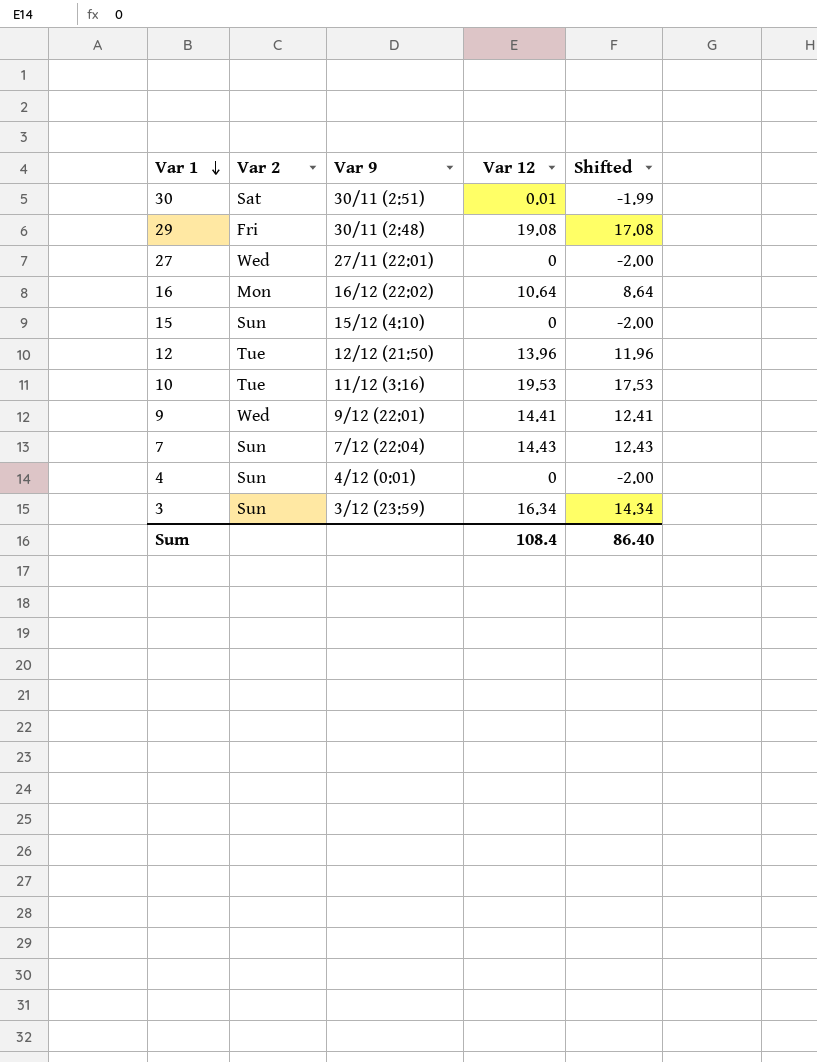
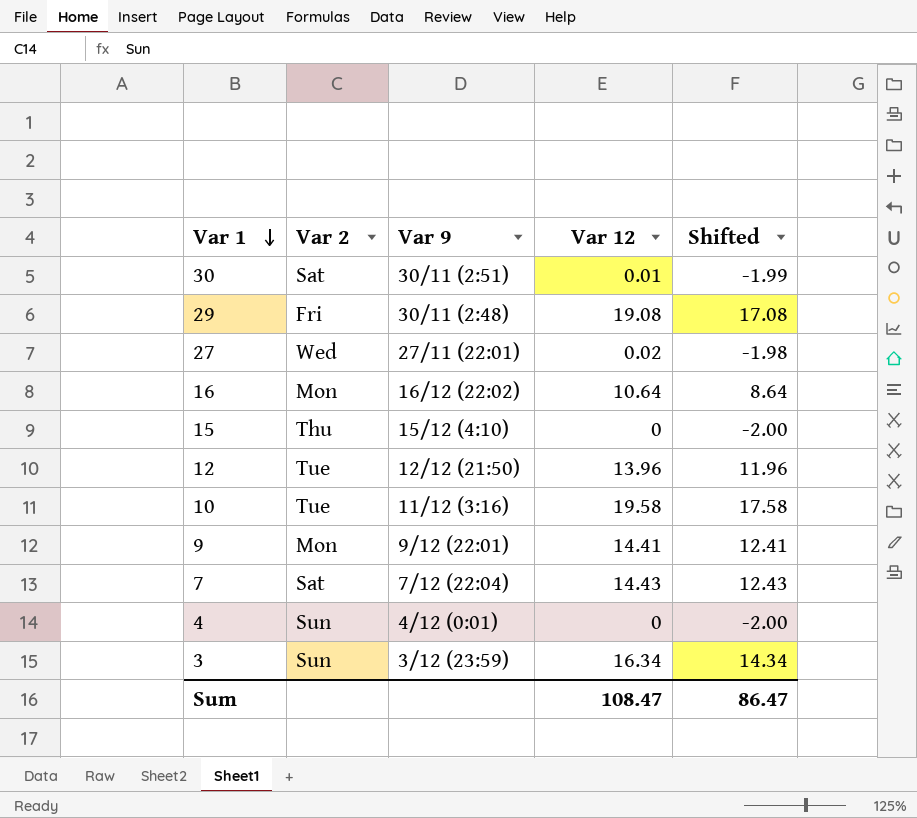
27 | Var 12: 0 -> 0.02
27 | Shifted: -2.00 -> -1.98
15 | Var 2: Sun -> Thu
10 | Var 12: 19.53 -> 19.58
10 | Shifted: 17.53 -> 17.58
9 | Var 2: Wed -> Mon
7 | Var 2: Sun -> Sat
Sum | Var 12: 108.4 -> 108.47
Sum | Shifted: 86.40 -> 86.47

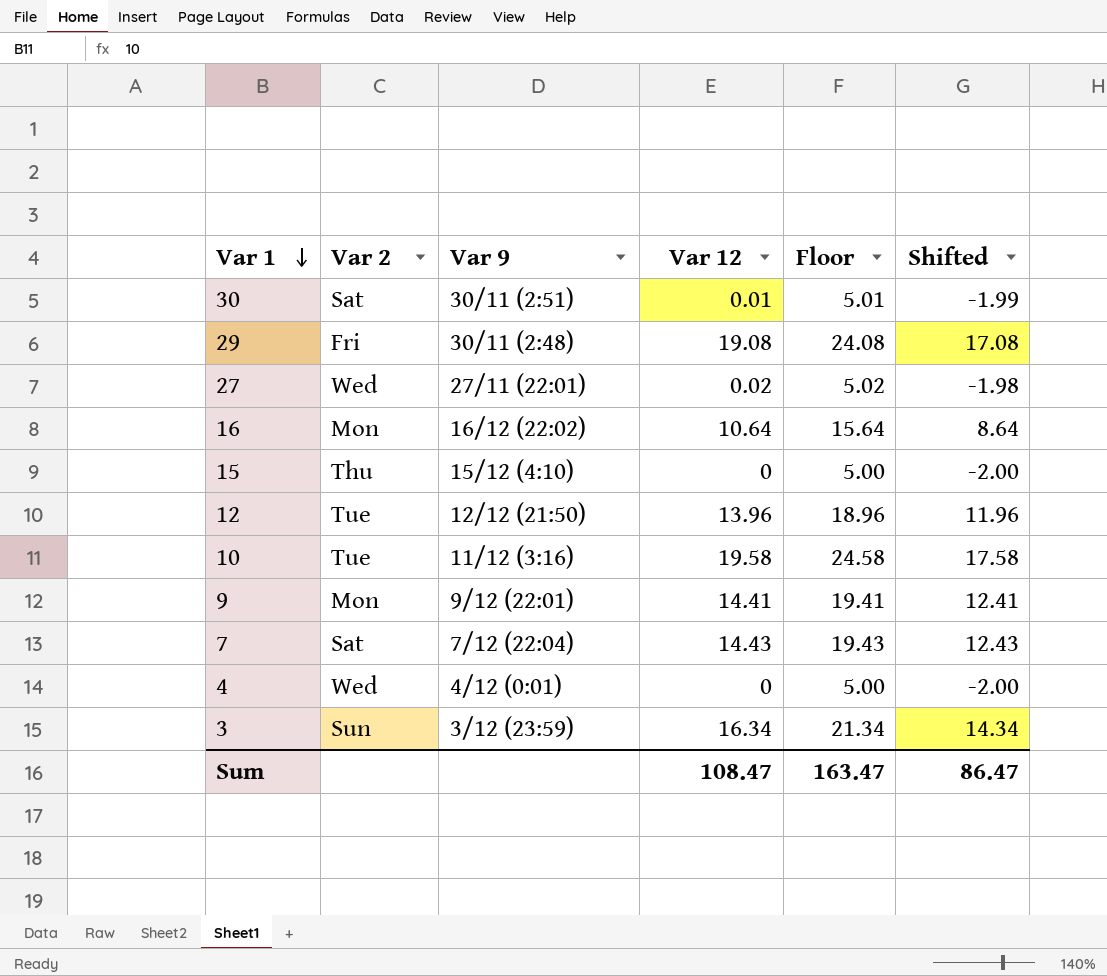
column Floor | formula: none -> [Var 12] + 5
4 | Var 2: Sun -> Wed

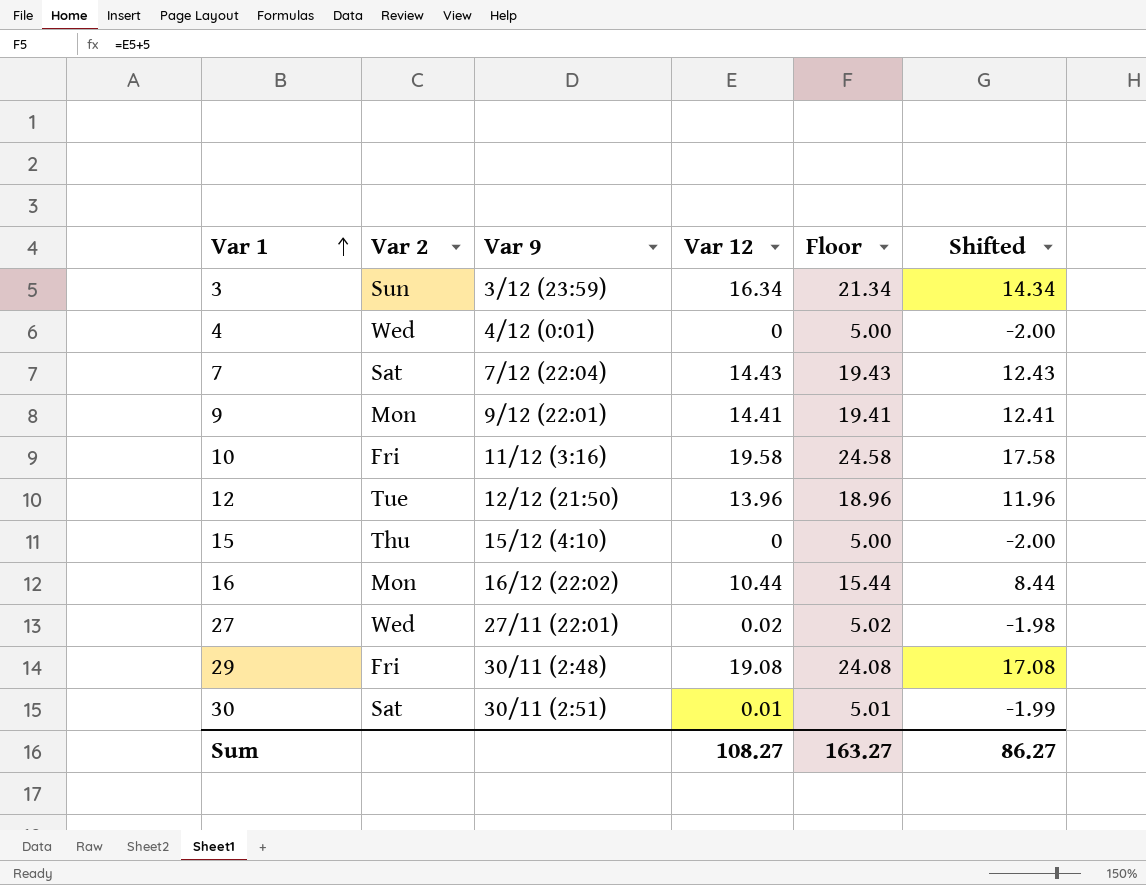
row order: Var 1 descending -> Var 1 ascending
10 | Var 2: Tue -> Fri
16 | Var 12: 10.64 -> 10.44
16 | Floor: 15.64 -> 15.44
16 | Shifted: 8.64 -> 8.44
Sum | Var 12: 108.47 -> 108.27
Sum | Floor: 163.47 -> 163.27
Sum | Shifted: 86.47 -> 86.27

